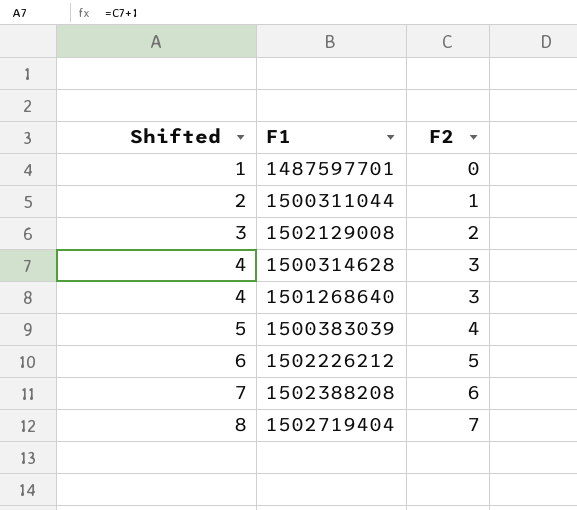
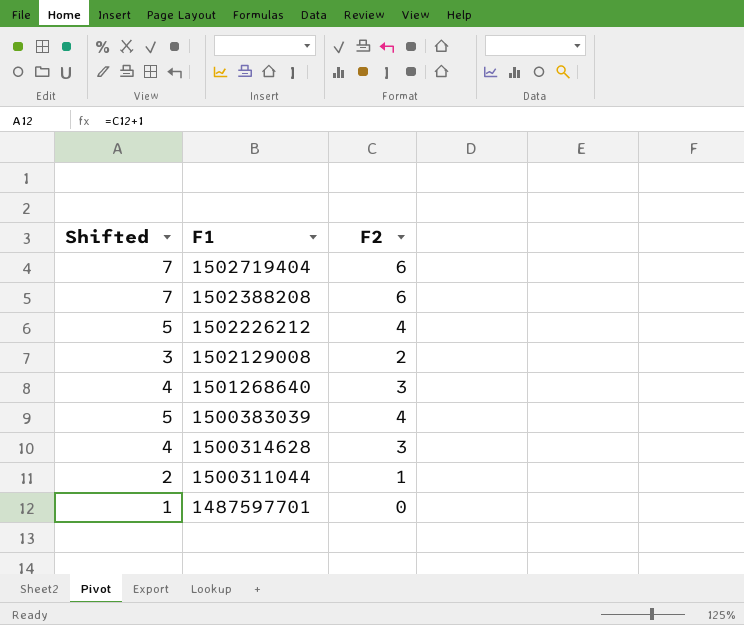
row order: Shifted ascending -> F1 descending
1502719404 | Shifted: 8 -> 7
1502719404 | F2: 7 -> 6
1502226212 | Shifted: 6 -> 5
1502226212 | F2: 5 -> 4

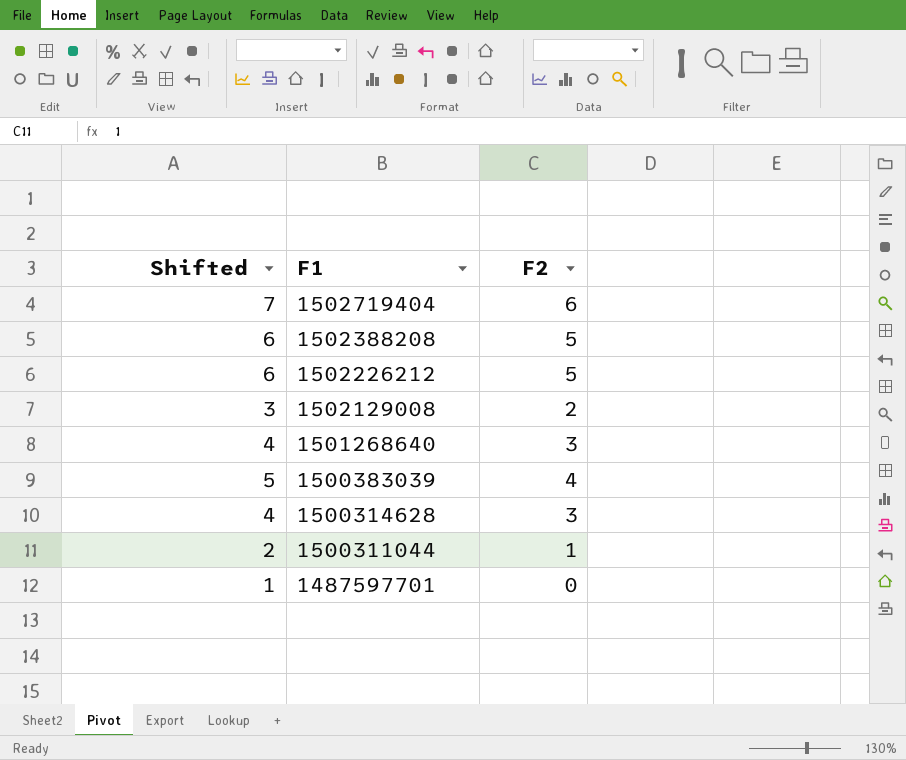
1502388208 | Shifted: 7 -> 6
1502388208 | F2: 6 -> 5
1502226212 | Shifted: 5 -> 6
1502226212 | F2: 4 -> 5

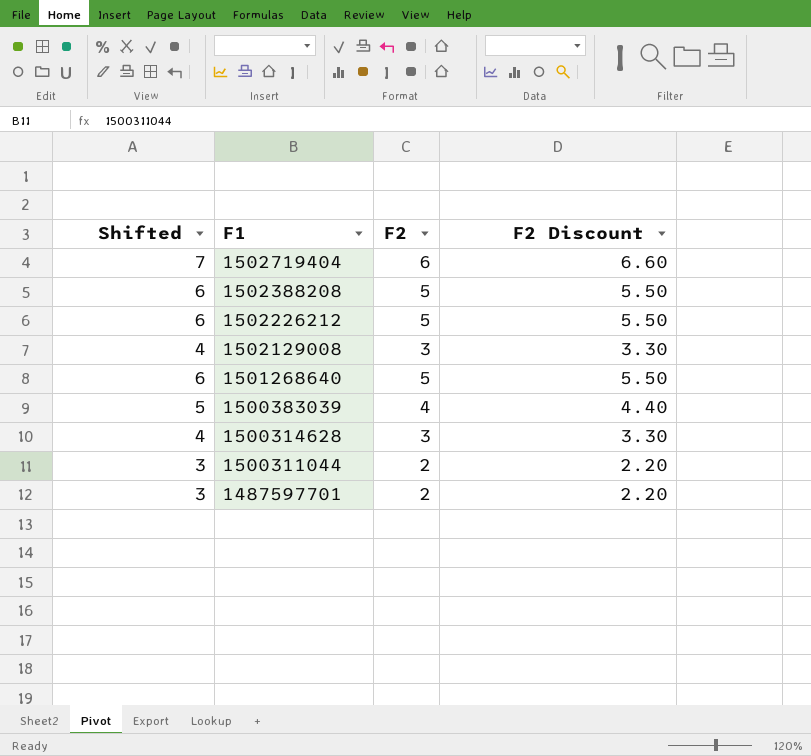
column F2 Discount | formula: none -> [F2] * 1.1
1502129008 | Shifted: 3 -> 4
1502129008 | F2: 2 -> 3
1501268640 | Shifted: 4 -> 6
1501268640 | F2: 3 -> 5
1500311044 | Shifted: 2 -> 3
1500311044 | F2: 1 -> 2
1487597701 | Shifted: 1 -> 3
1487597701 | F2: 0 -> 2

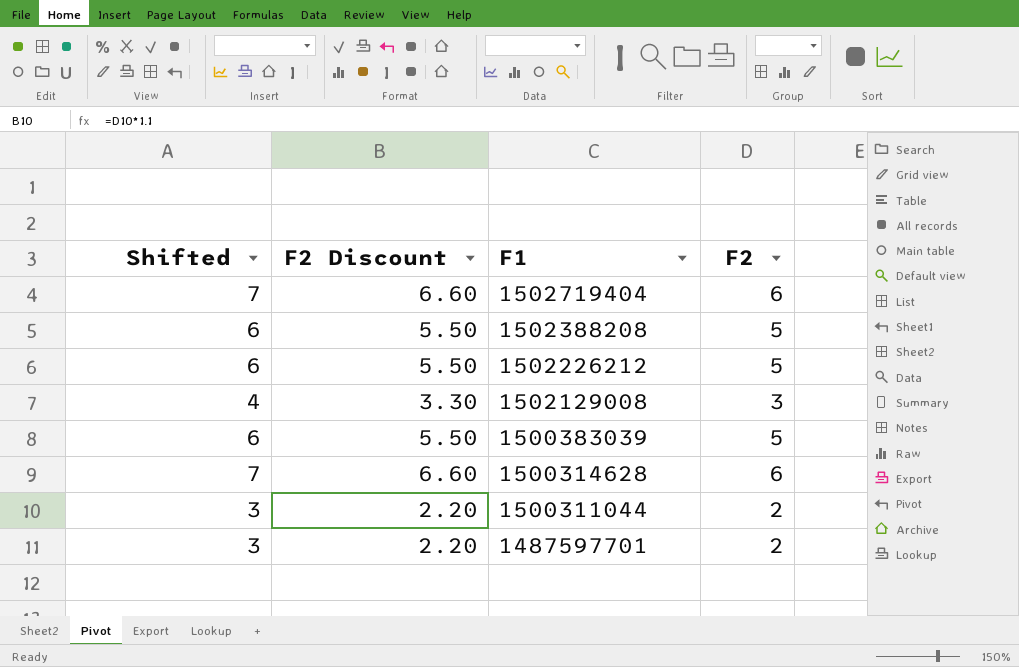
column F2 Discount | position: 4 -> 2
row 1501268640: 6 | 5 | 5.50 -> none
1500383039 | Shifted: 5 -> 6
1500383039 | F2 Discount: 4.40 -> 5.50
1500383039 | F2: 4 -> 5
1500314628 | Shifted: 4 -> 7
1500314628 | F2 Discount: 3.30 -> 6.60
1500314628 | F2: 3 -> 6

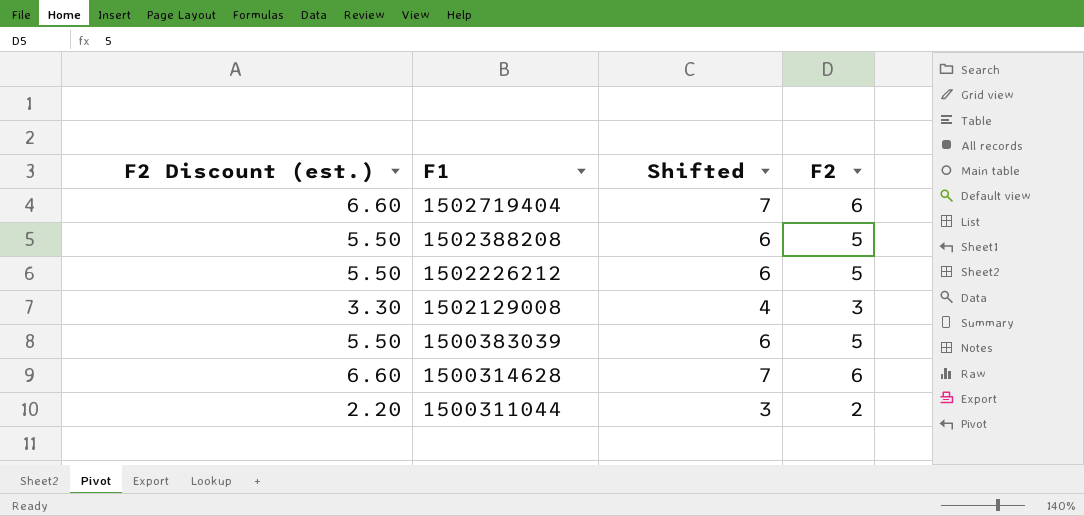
column name: F2 Discount -> F2 Discount (est.)
column Shifted | position: 1 -> 3
row 1487597701: 3 | 2.20 | 2 -> none

